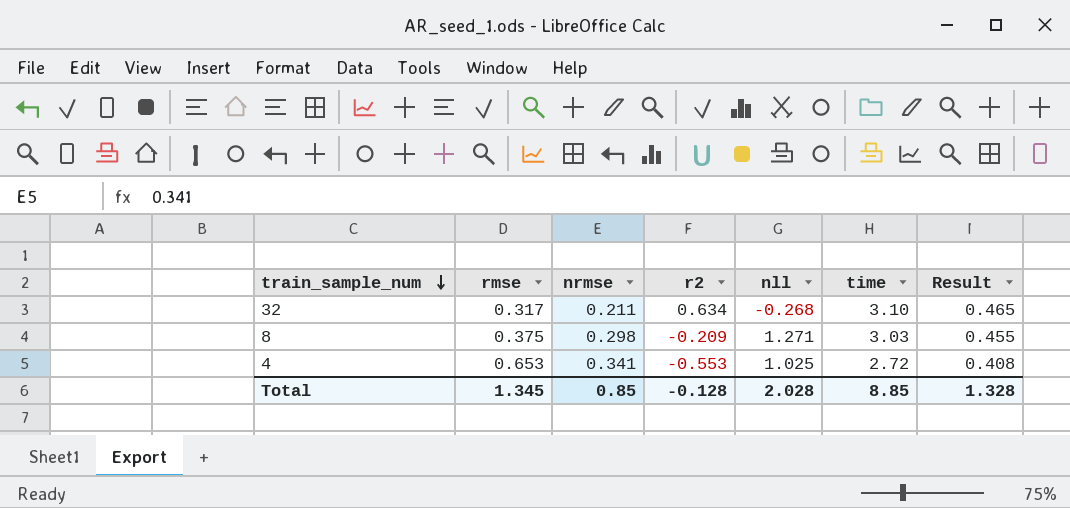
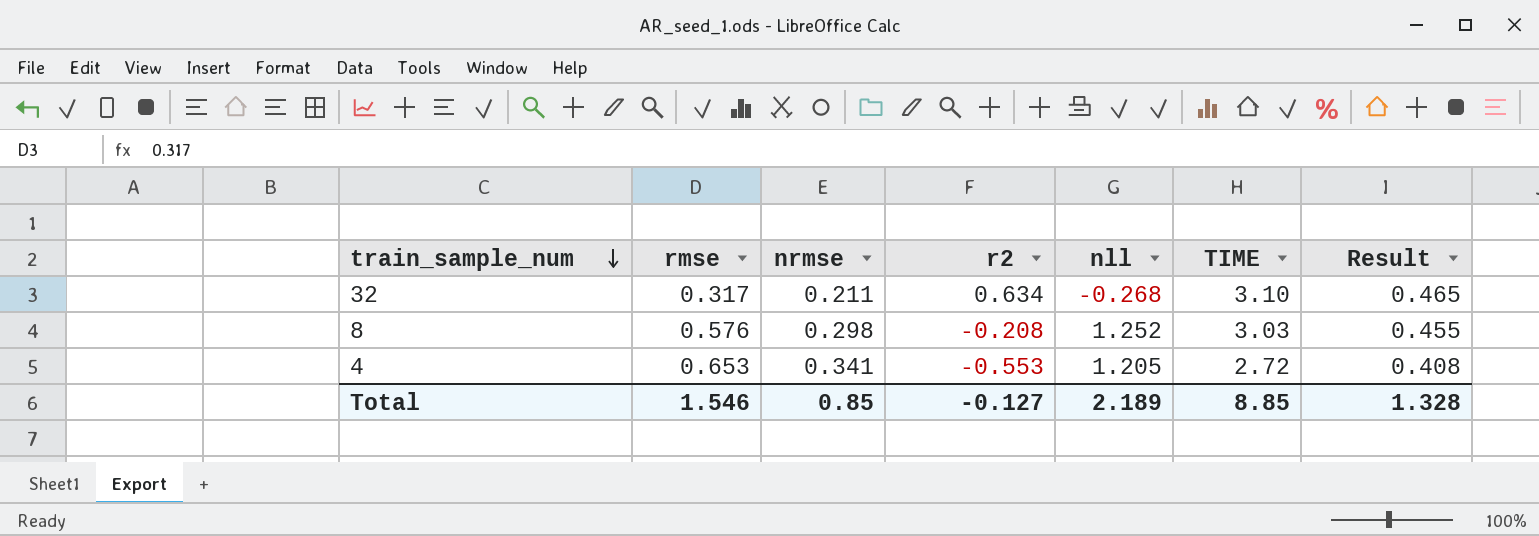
column name: time -> TIME
8 | rmse: 0.375 -> 0.576
8 | r2: -0.209 -> -0.208
8 | nll: 1.271 -> 1.252
4 | nll: 1.025 -> 1.205
Total | rmse: 1.345 -> 1.546
Total | r2: -0.128 -> -0.127
Total | nll: 2.028 -> 2.189

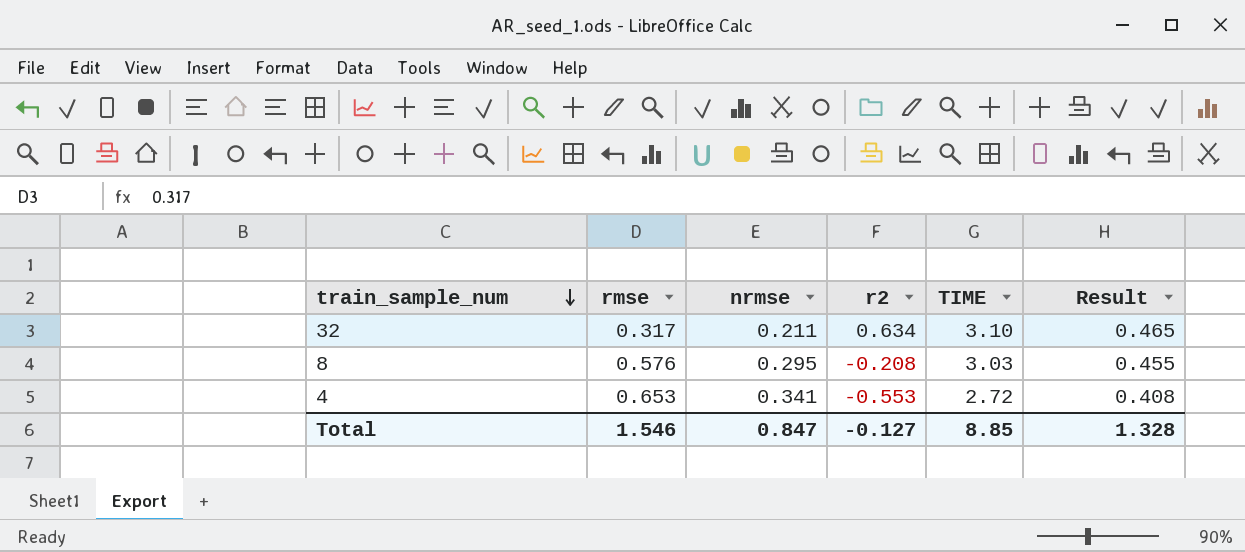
column nll | position: 5 -> none
8 | nrmse: 0.298 -> 0.295
Total | nrmse: 0.85 -> 0.847

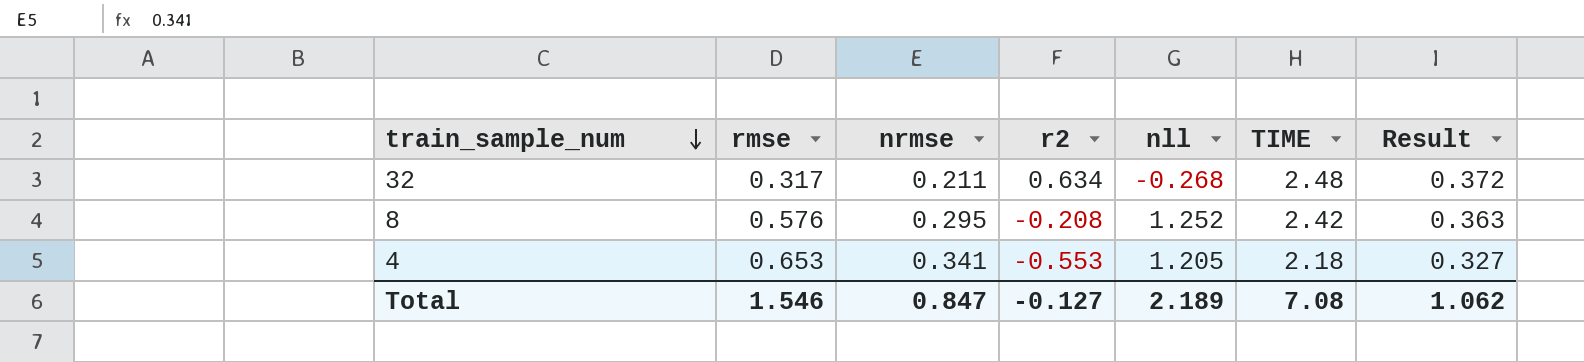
column nll | position: none -> 5
32 | TIME: 3.10 -> 2.48
32 | Result: 0.465 -> 0.372
8 | TIME: 3.03 -> 2.42
8 | Result: 0.455 -> 0.363
4 | TIME: 2.72 -> 2.18
4 | Result: 0.408 -> 0.327
Total | TIME: 8.85 -> 7.08
Total | Result: 1.328 -> 1.062

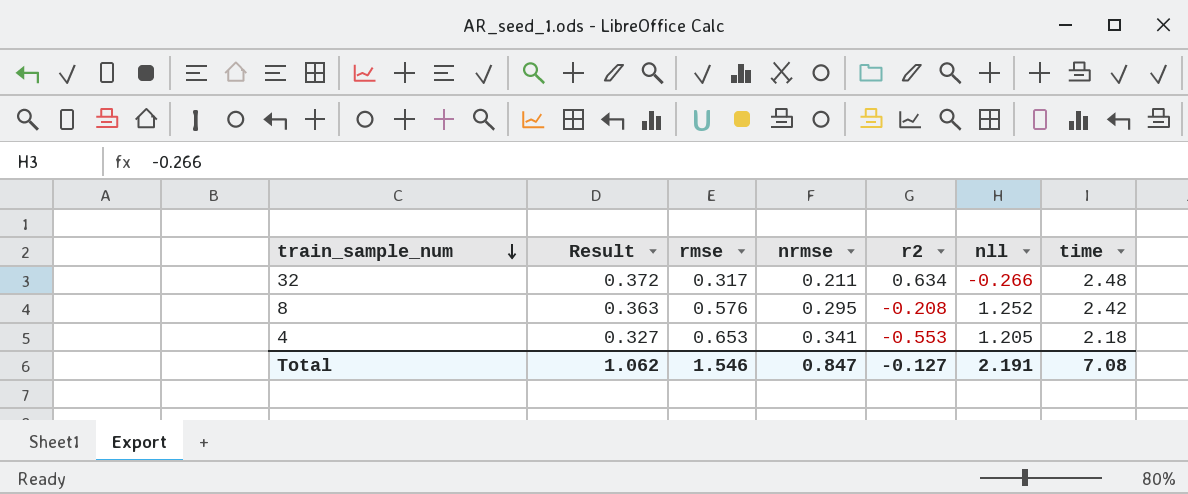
column Result | position: 7 -> 2
column name: TIME -> time
32 | nll: -0.268 -> -0.266
Total | nll: 2.189 -> 2.191

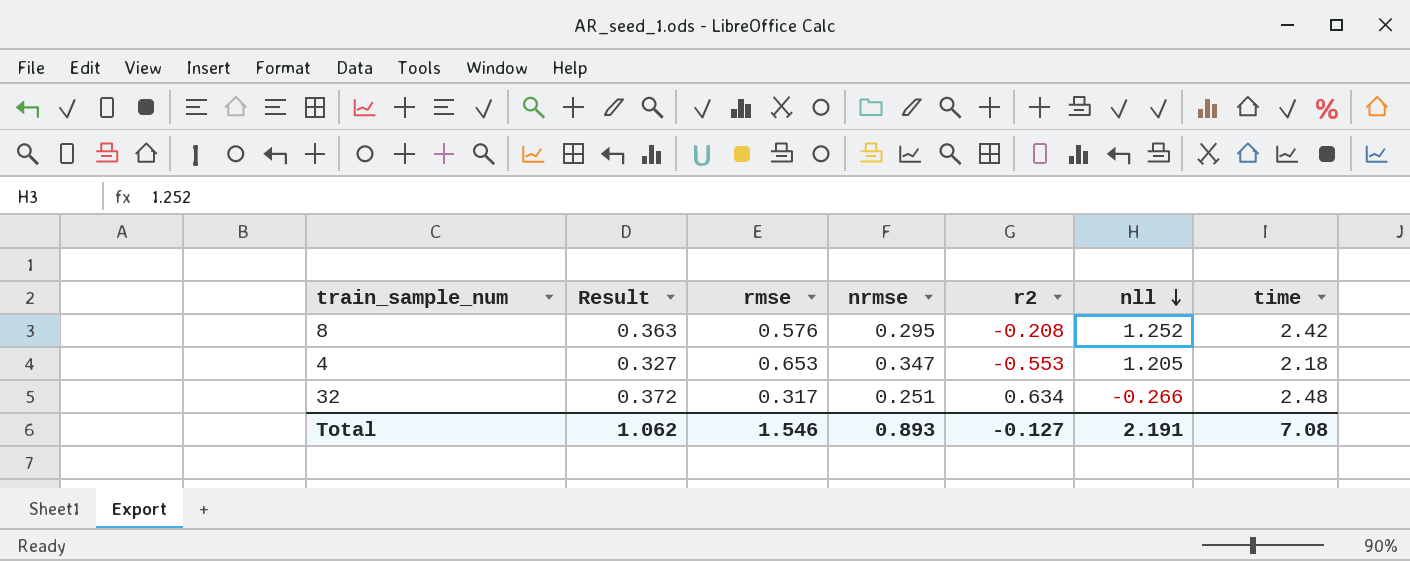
row order: train_sample_num descending -> nll descending
4 | nrmse: 0.341 -> 0.347
32 | nrmse: 0.211 -> 0.251
Total | nrmse: 0.847 -> 0.893

